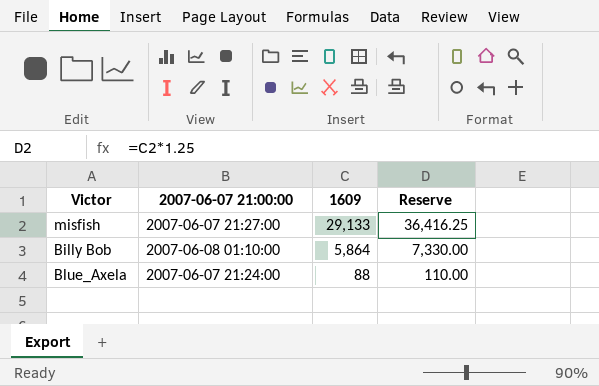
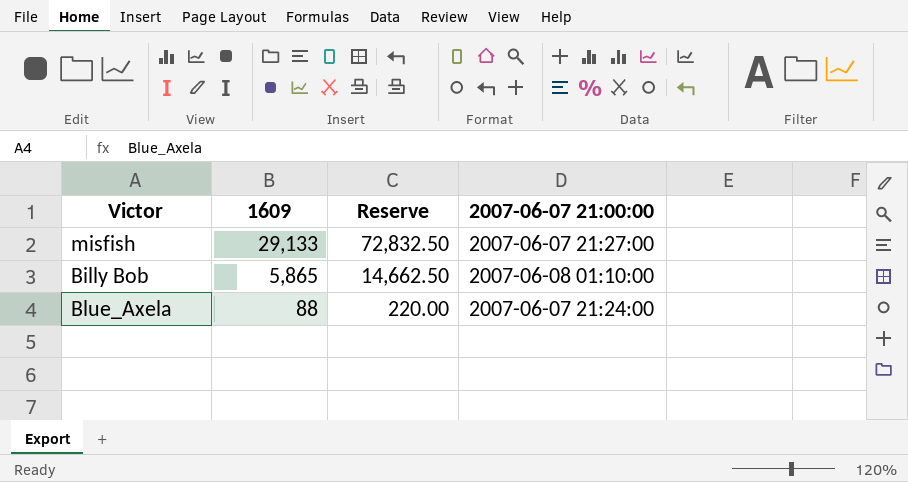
column Reserve | formula: [1609] * 1.25 -> [1609] * 2.5
column 2007-06-07 21:00:00 | position: 2 -> 4
Billy Bob | 1609: 5,864 -> 5,865

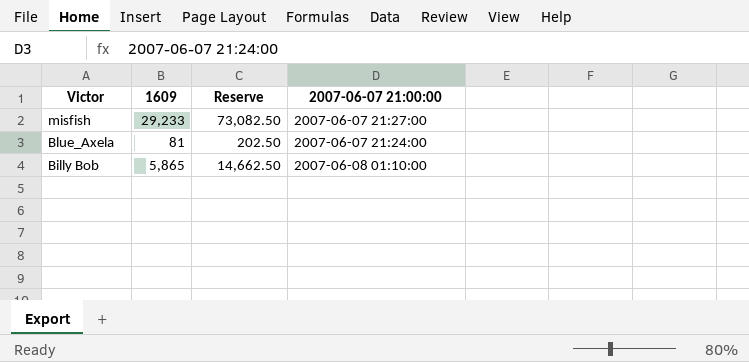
row order: 1609 descending -> Victor descending
misfish | 1609: 29,133 -> 29,233
misfish | Reserve: 72,832.50 -> 73,082.50
Blue_Axela | 1609: 88 -> 81
Blue_Axela | Reserve: 220.00 -> 202.50

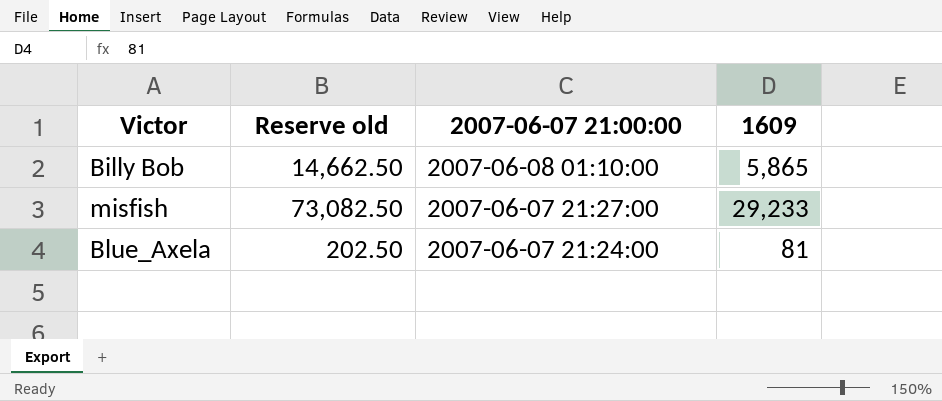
row order: Victor descending -> 2007-06-07 21:00:00 descending
column name: Reserve -> Reserve old
column 1609 | position: 2 -> 4

